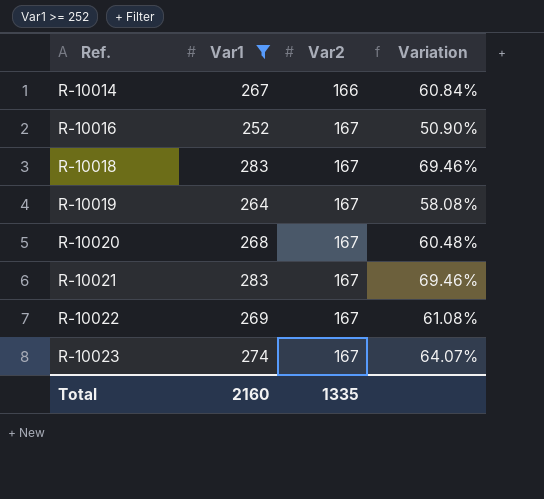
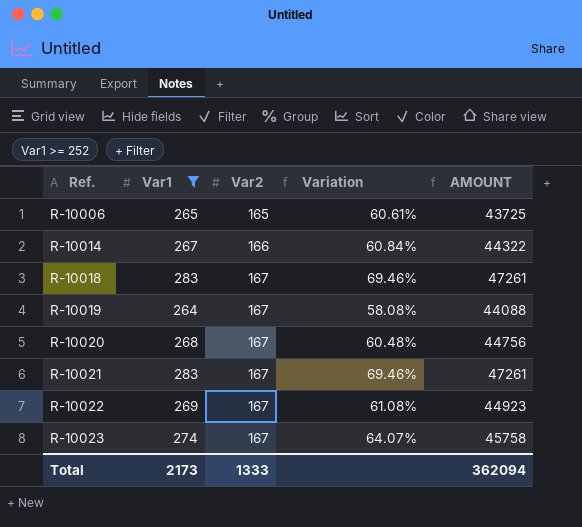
column AMOUNT | formula: none -> [Var1] * [Var2]
row R-10016: 252 | 167 | 50.90% -> none
row R-10006: none -> 265 | 165 | 60.61% | 43725
Total | Var1: 2160 -> 2173
Total | Var2: 1335 -> 1333

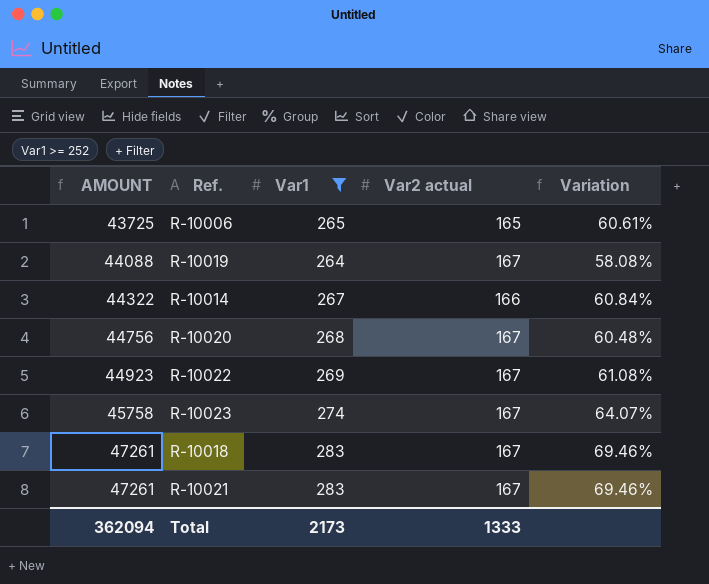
row order: Ref. ascending -> AMOUNT ascending
column AMOUNT | position: 5 -> 1
column name: Var2 -> Var2 actual

